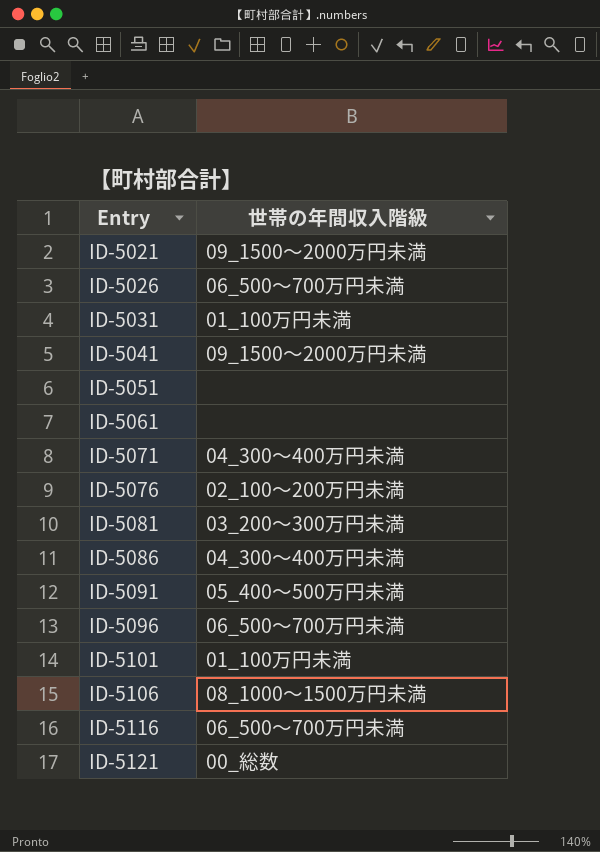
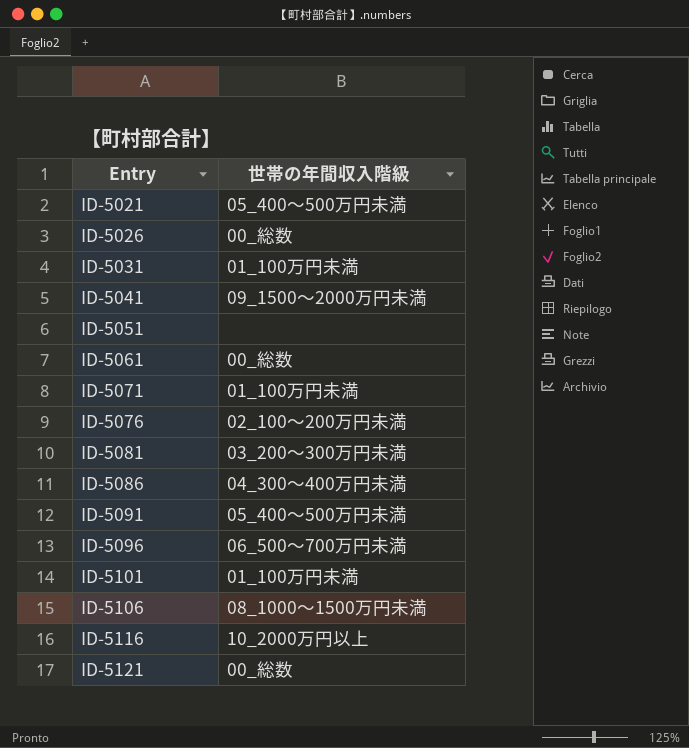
ID-5021 | 世帯の年間収入階級: 09_1500～2000万円未満 -> 05_400～500万円未満
ID-5026 | 世帯の年間収入階級: 06_500～700万円未満 -> 00_総数
ID-5061 | 世帯の年間収入階級: none -> 00_総数
ID-5071 | 世帯の年間収入階級: 04_300～400万円未満 -> 01_100万円未満
ID-5116 | 世帯の年間収入階級: 06_500～700万円未満 -> 10_2000万円以上

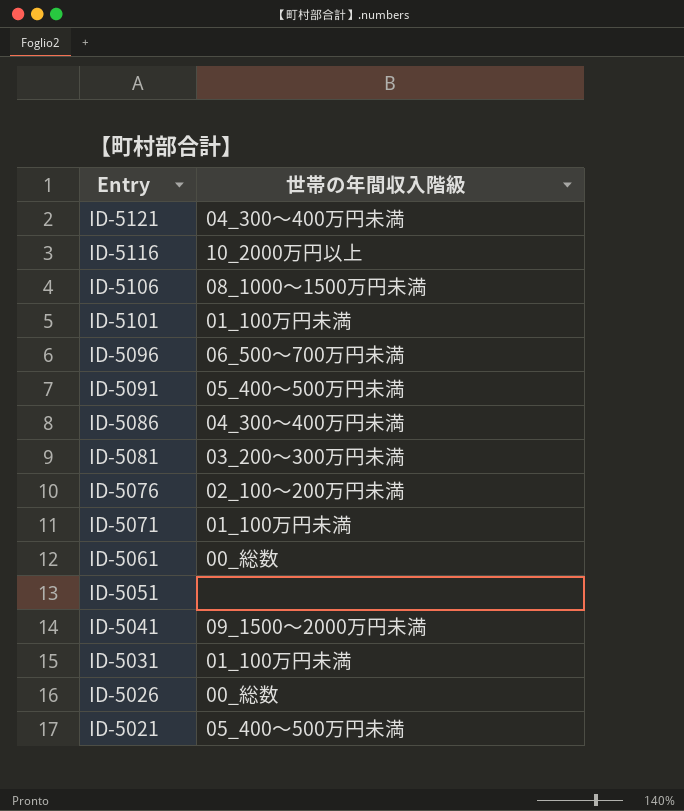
row order: Entry ascending -> Entry descending
ID-5121 | 世帯の年間収入階級: 00_総数 -> 04_300～400万円未満

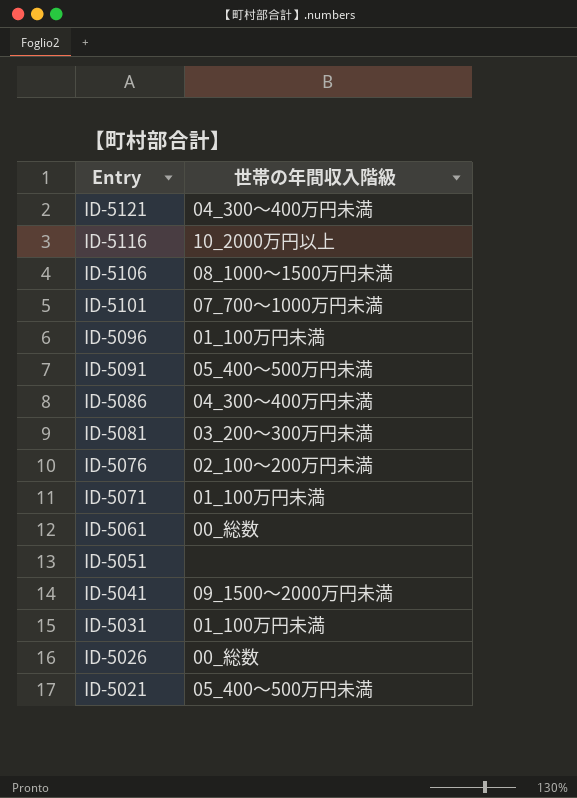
ID-5101 | 世帯の年間収入階級: 01_100万円未満 -> 07_700～1000万円未満
ID-5096 | 世帯の年間収入階級: 06_500～700万円未満 -> 01_100万円未満

